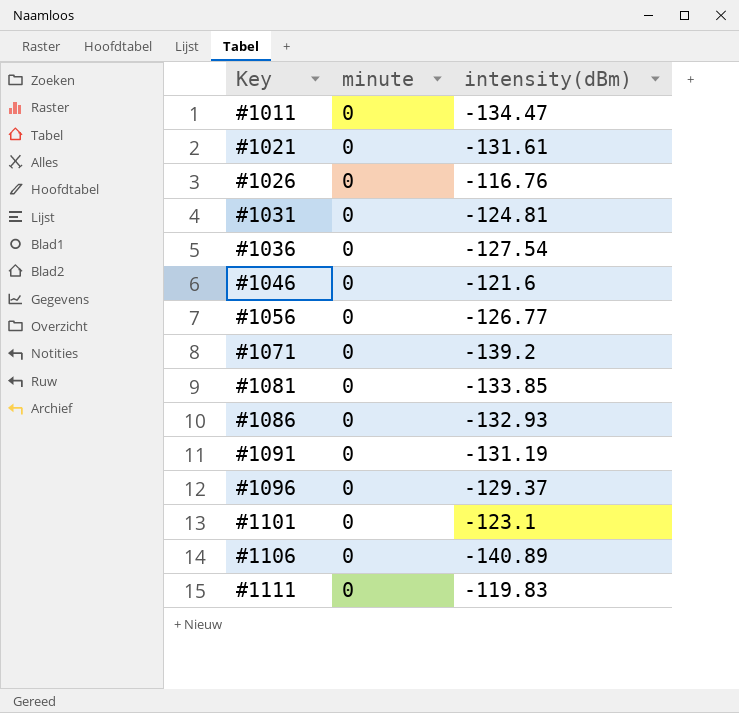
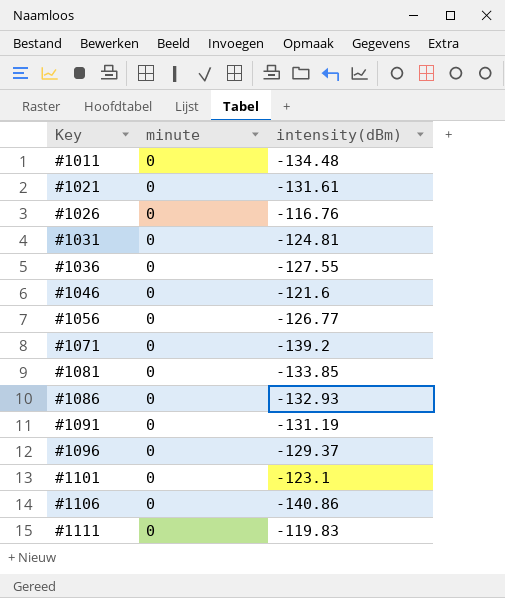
#1011 | intensity(dBm): -134.47 -> -134.48
#1036 | intensity(dBm): -127.54 -> -127.55
#1106 | intensity(dBm): -140.89 -> -140.86

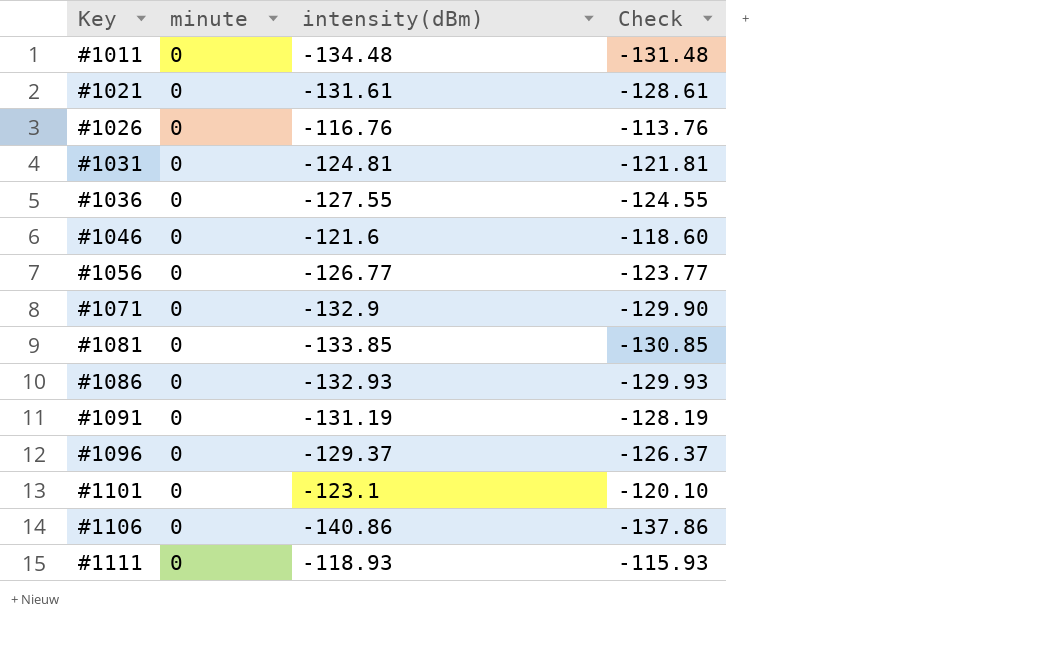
column Check | formula: none -> [intensity(dBm)] + 3
#1071 | intensity(dBm): -139.2 -> -132.9
#1111 | intensity(dBm): -119.83 -> -118.93

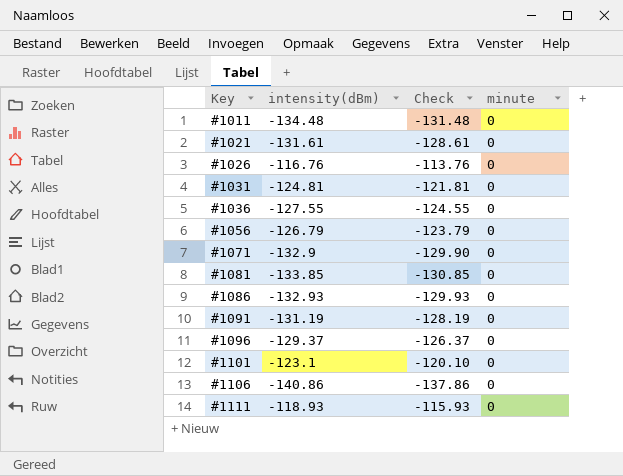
column minute | position: 2 -> 4
row #1046: 0 | -121.6 | -118.60 -> none
#1056 | intensity(dBm): -126.77 -> -126.79
#1056 | Check: -123.77 -> -123.79

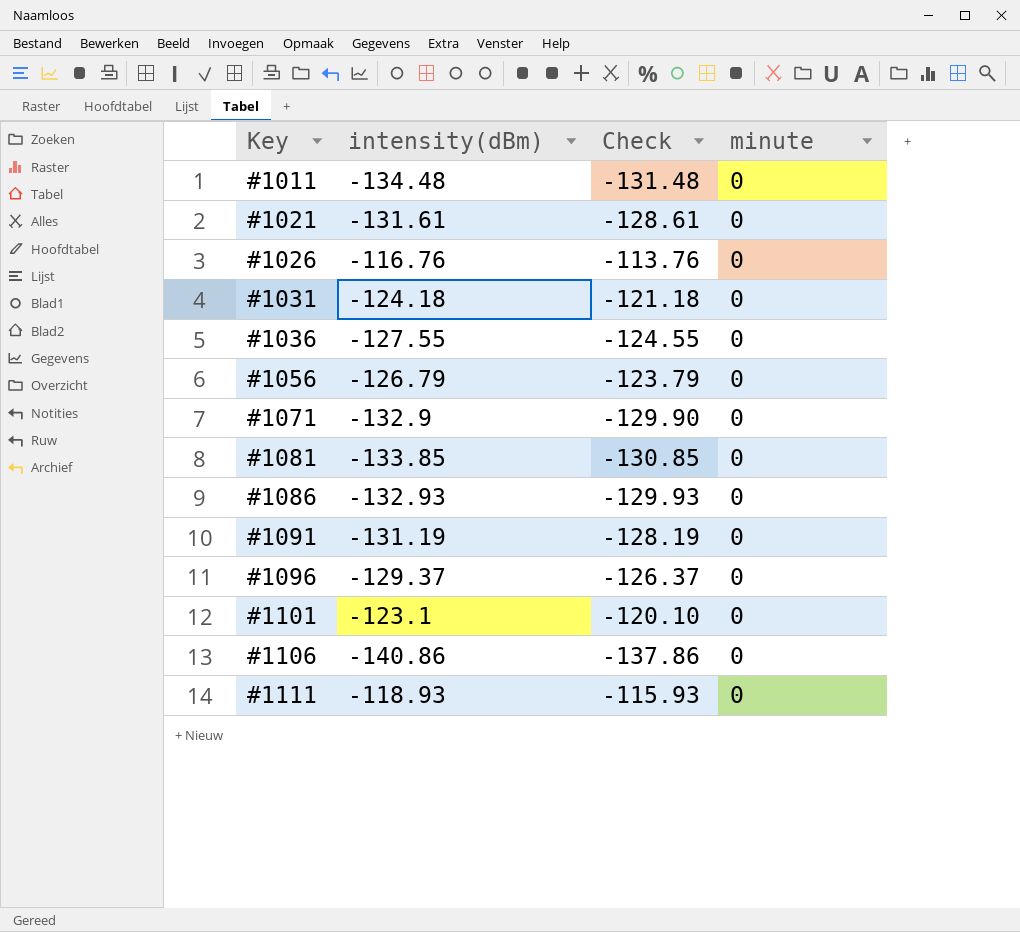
#1031 | intensity(dBm): -124.81 -> -124.18
#1031 | Check: -121.81 -> -121.18

